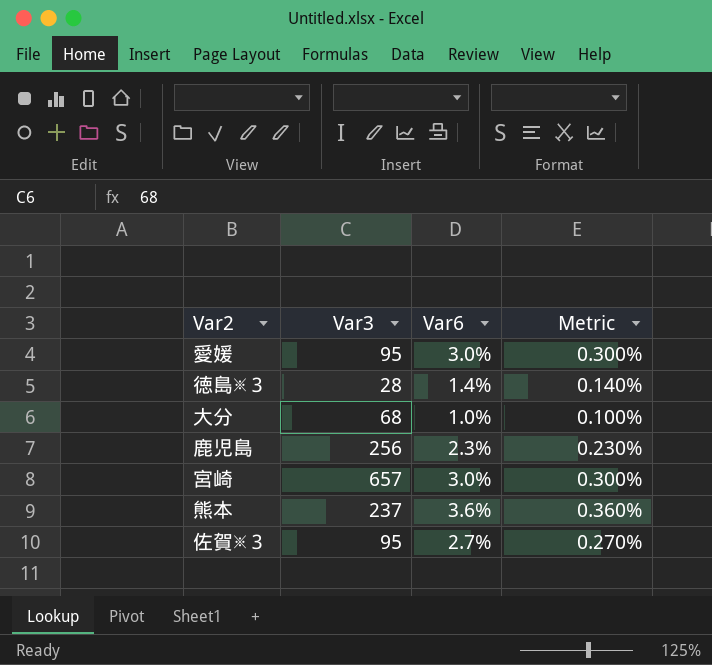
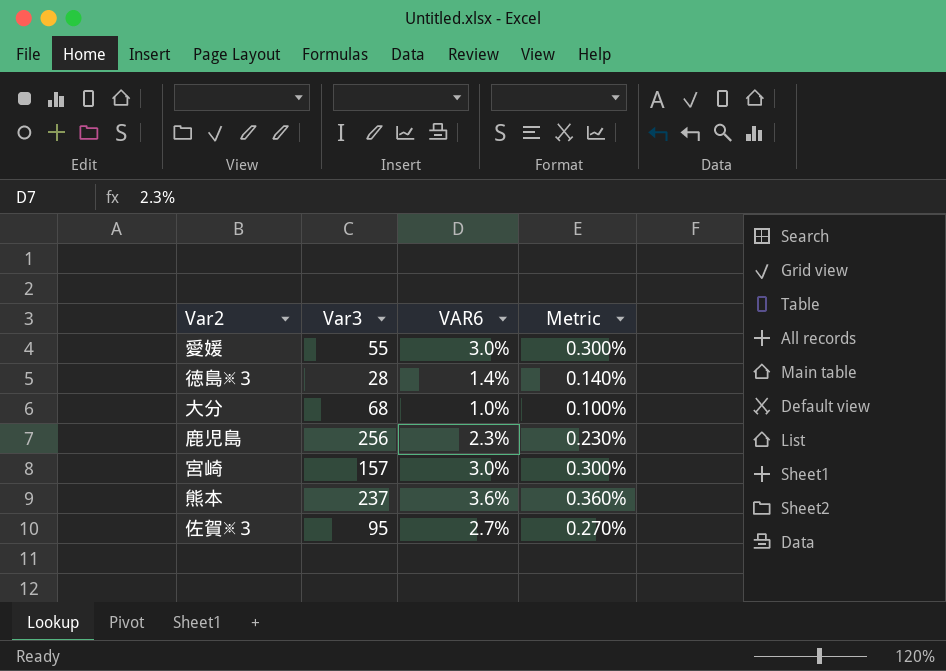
column name: Var6 -> VAR6
愛媛 | Var3: 95 -> 55
宮崎 | Var3: 657 -> 157

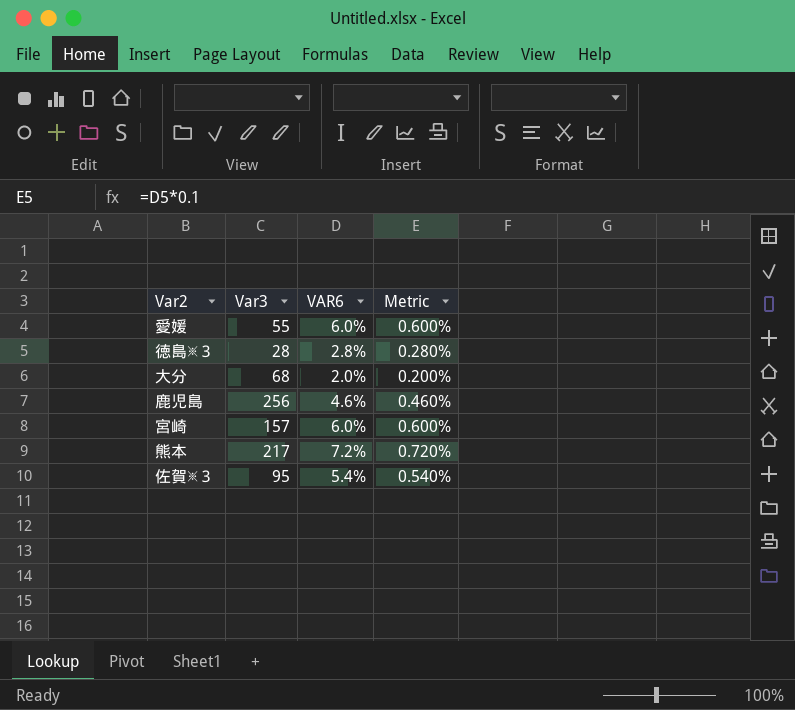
愛媛 | VAR6: 3.0% -> 6.0%
愛媛 | Metric: 0.300% -> 0.600%
徳島※３ | VAR6: 1.4% -> 2.8%
徳島※３ | Metric: 0.140% -> 0.280%
大分 | VAR6: 1.0% -> 2.0%
大分 | Metric: 0.100% -> 0.200%
鹿児島 | VAR6: 2.3% -> 4.6%
鹿児島 | Metric: 0.230% -> 0.460%
宮崎 | VAR6: 3.0% -> 6.0%
宮崎 | Metric: 0.300% -> 0.600%
熊本 | Var3: 237 -> 217
熊本 | VAR6: 3.6% -> 7.2%
熊本 | Metric: 0.360% -> 0.720%
佐賀※３ | VAR6: 2.7% -> 5.4%
佐賀※３ | Metric: 0.270% -> 0.540%

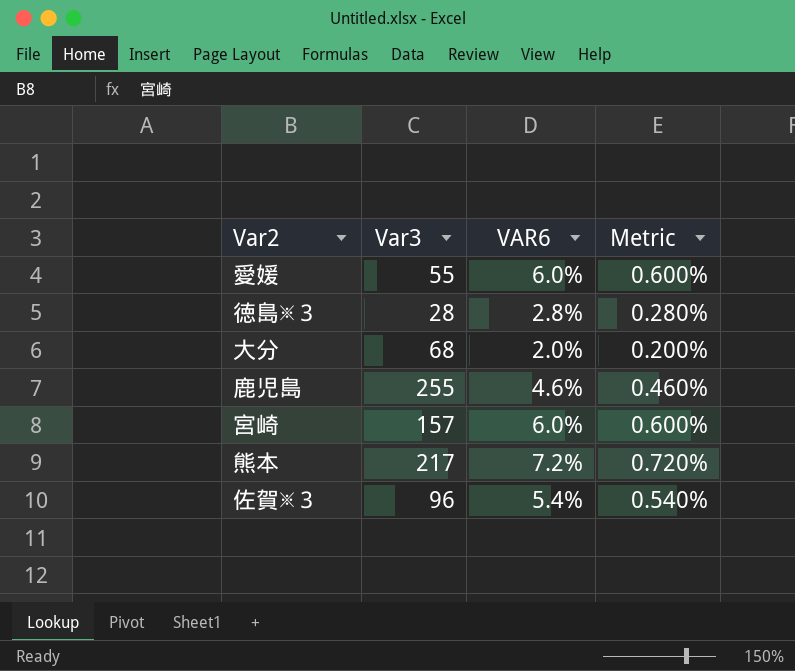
鹿児島 | Var3: 256 -> 255
佐賀※３ | Var3: 95 -> 96

